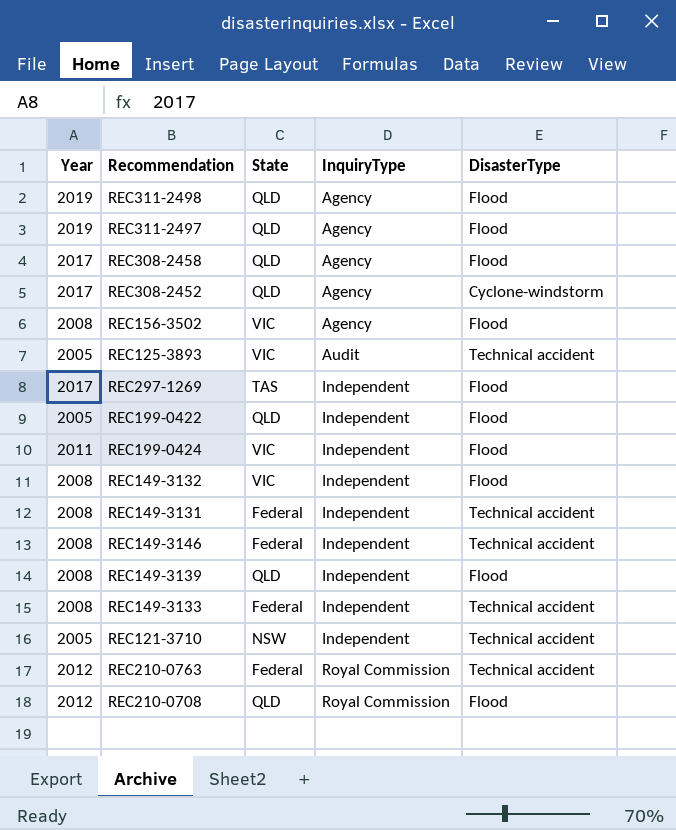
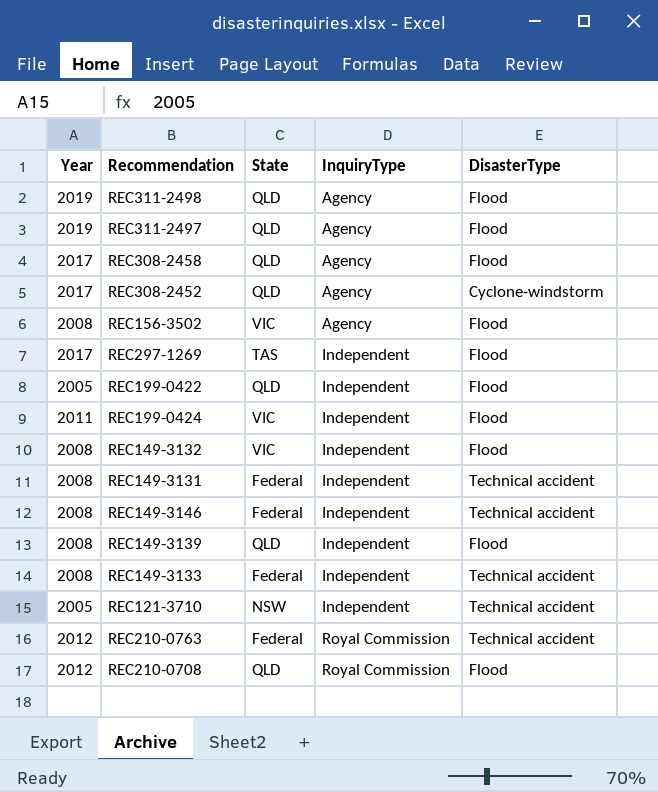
row REC125-3893: 2005 | VIC | Audit | Technical accident -> none

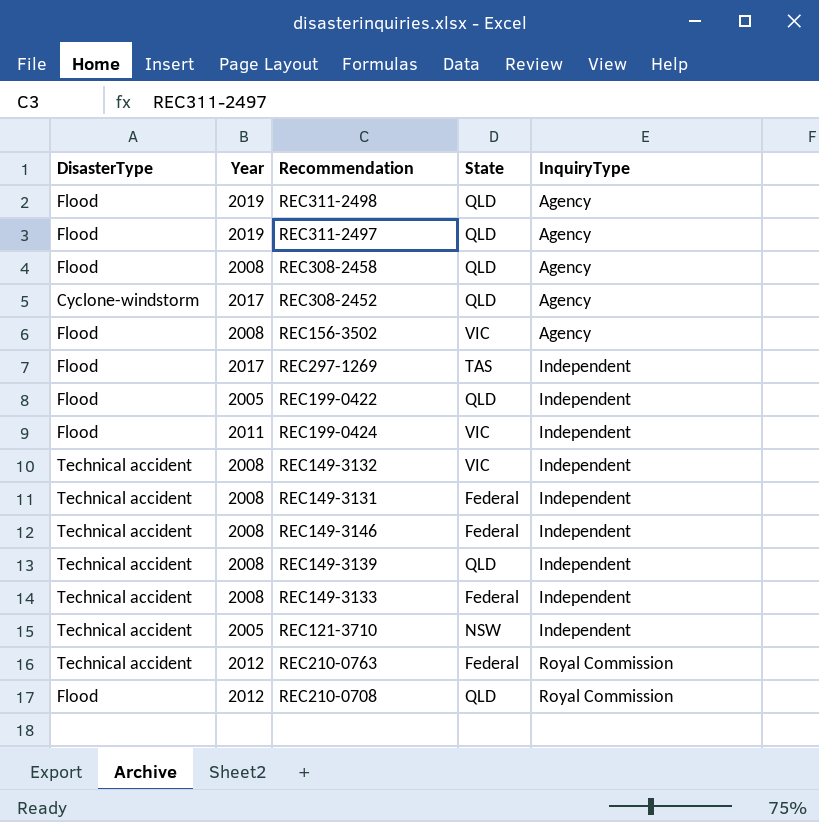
column DisasterType | position: 5 -> 1
REC308-2458 | Year: 2017 -> 2008
REC149-3132 | DisasterType: Flood -> Technical accident
REC149-3139 | DisasterType: Flood -> Technical accident

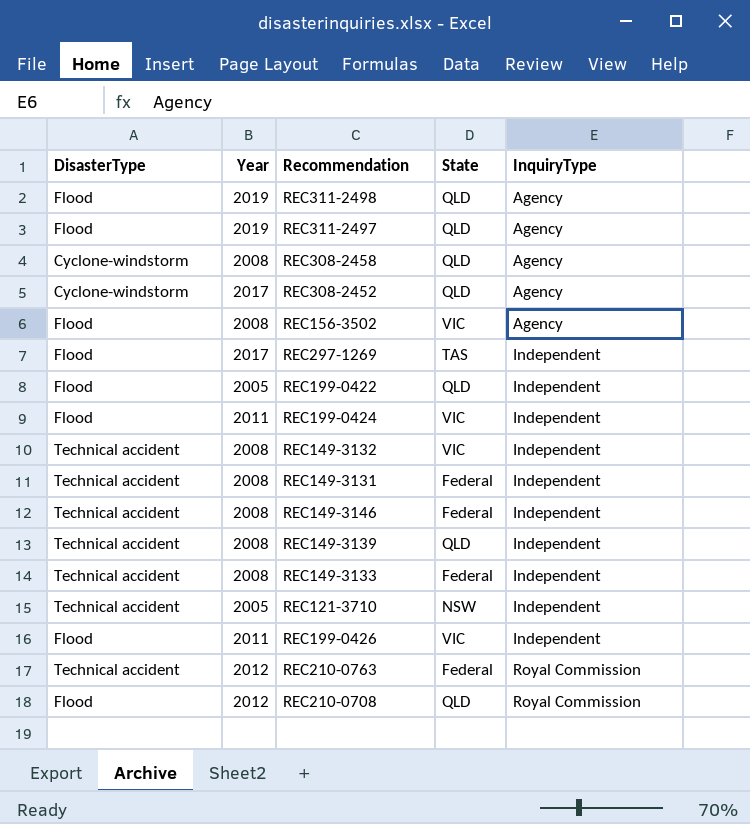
REC308-2458 | DisasterType: Flood -> Cyclone-windstorm
row REC199-0426: none -> Flood | 2011 | VIC | Independent

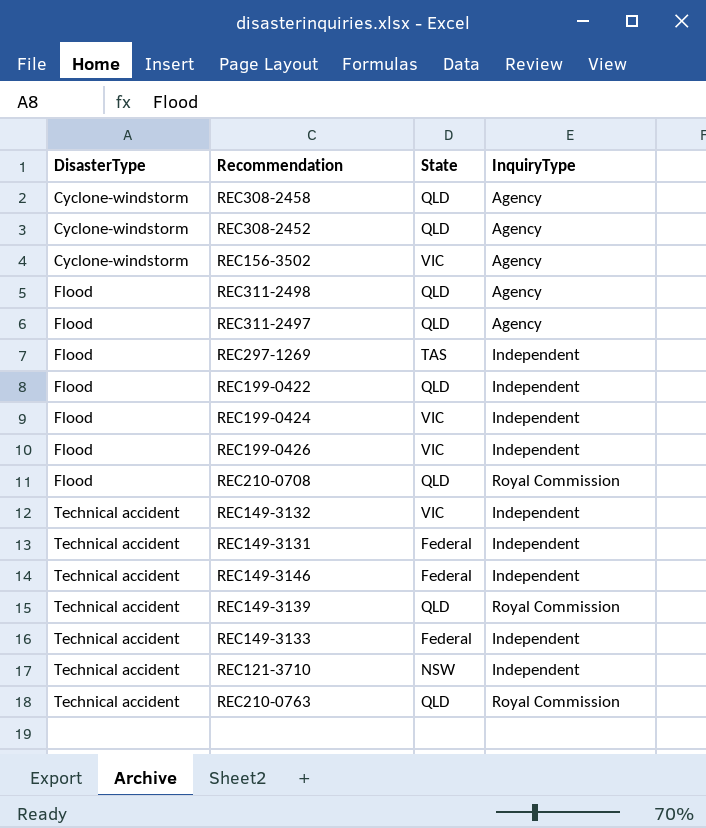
row order: InquiryType ascending -> DisasterType ascending
column Year | position: 2 -> none
REC156-3502 | DisasterType: Flood -> Cyclone-windstorm
REC149-3139 | InquiryType: Independent -> Royal Commission
REC210-0763 | State: Federal -> QLD

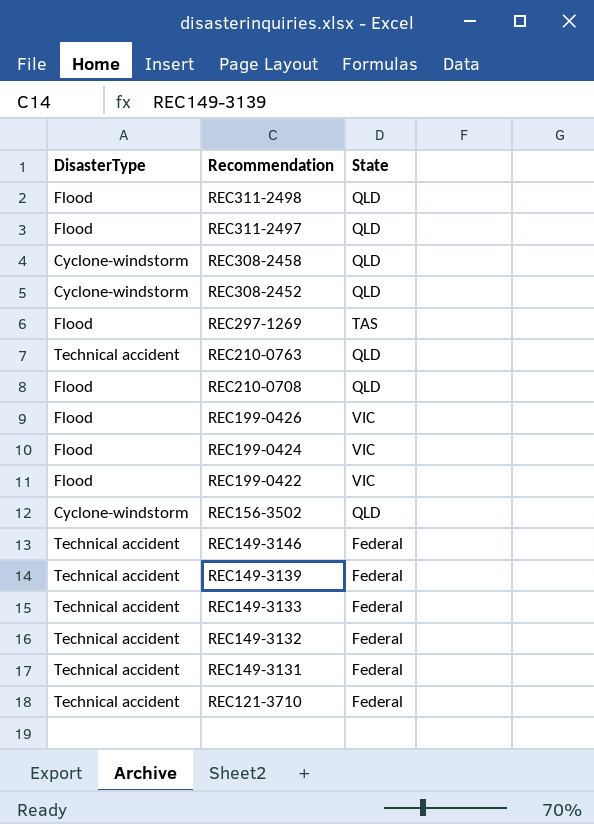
row order: DisasterType ascending -> Recommendation descending
column InquiryType | position: 4 -> none
REC199-0422 | State: QLD -> VIC
REC156-3502 | State: VIC -> QLD
REC149-3139 | State: QLD -> Federal
REC149-3132 | State: VIC -> Federal
REC121-3710 | State: NSW -> Federal

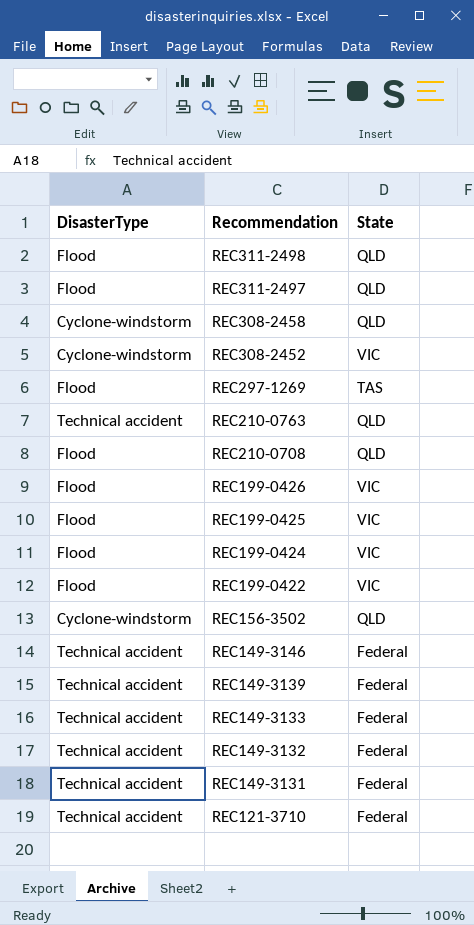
REC308-2452 | State: QLD -> VIC
row REC199-0425: none -> Flood | VIC

